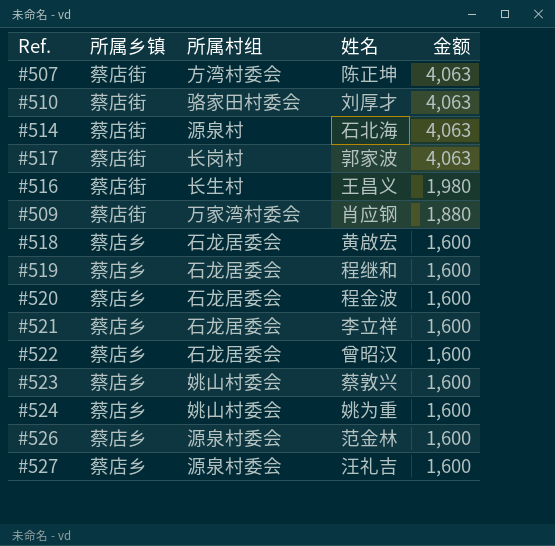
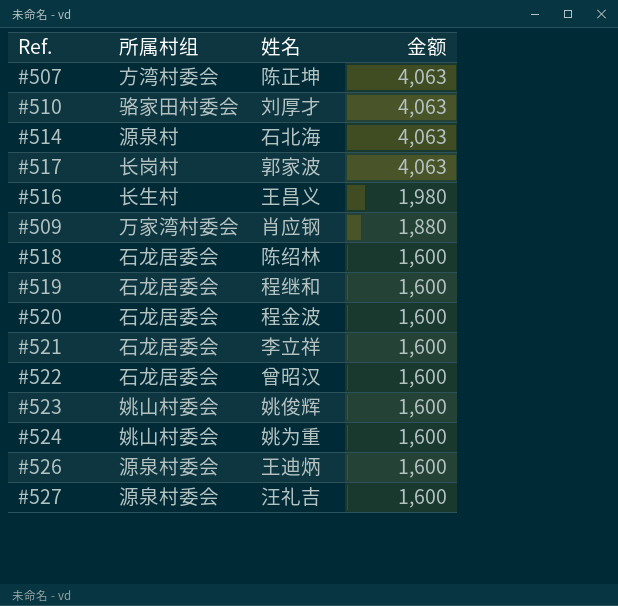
column 所属乡镇 | position: 2 -> none
#518 | 姓名: 黄啟宏 -> 陈绍林
#523 | 姓名: 蔡敦兴 -> 姚俊辉
#526 | 姓名: 范金林 -> 王迪炳

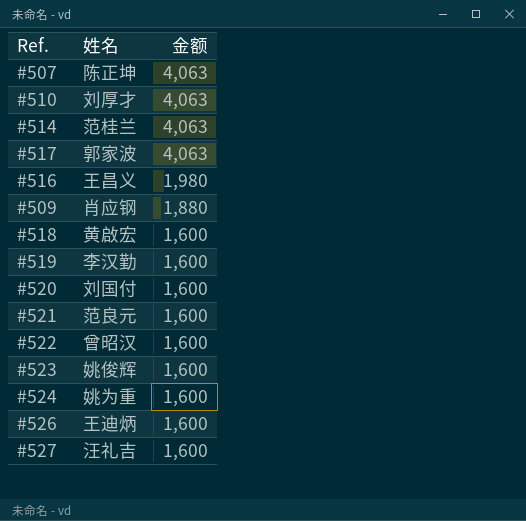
column 所属村组 | position: 2 -> none
#514 | 姓名: 石北海 -> 范桂兰
#518 | 姓名: 陈绍林 -> 黄啟宏
#519 | 姓名: 程继和 -> 李汉勤
#520 | 姓名: 程金波 -> 刘国付
#521 | 姓名: 李立祥 -> 范良元

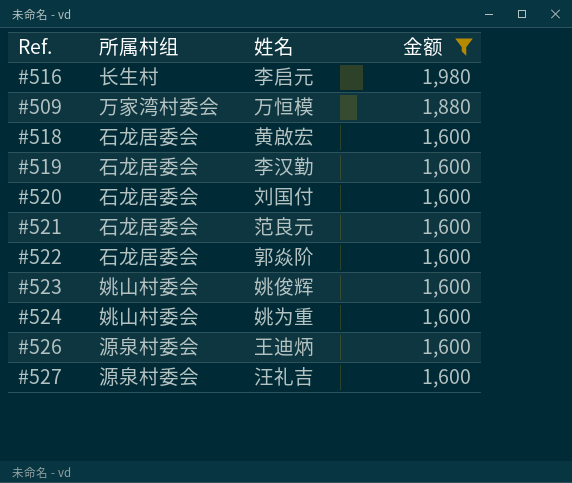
filter: none -> 金额 != 4,063
column 所属村组 | position: none -> 2
#516 | 姓名: 王昌义 -> 李启元
#509 | 姓名: 肖应钢 -> 万恒模
#522 | 姓名: 曾昭汉 -> 郭焱阶

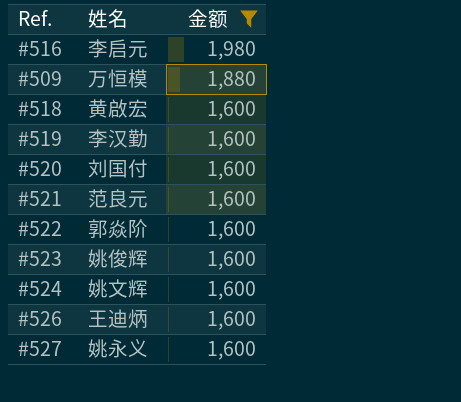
column 所属村组 | position: 2 -> none
#524 | 姓名: 姚为重 -> 姚文辉
#527 | 姓名: 汪礼吉 -> 姚永义

